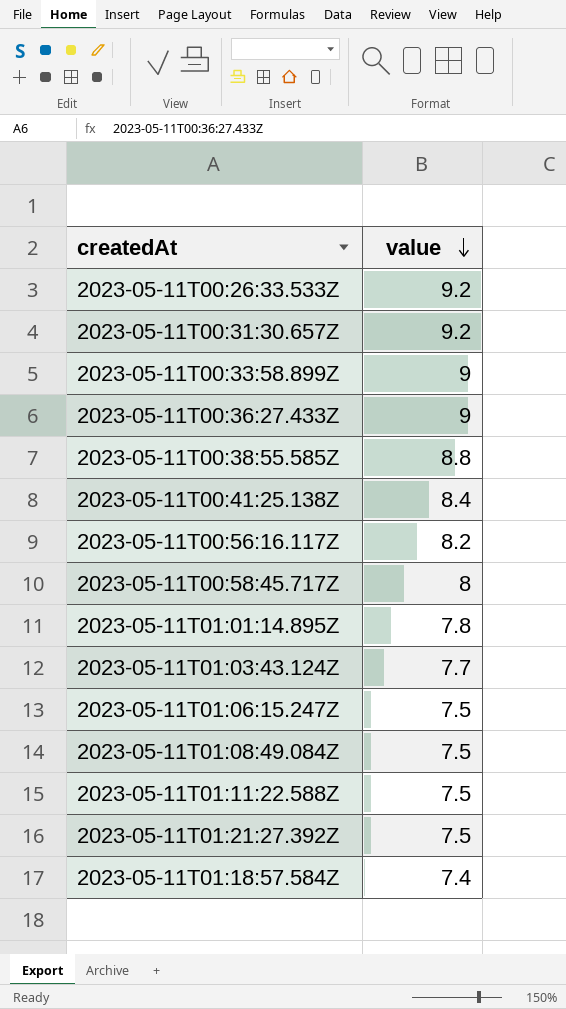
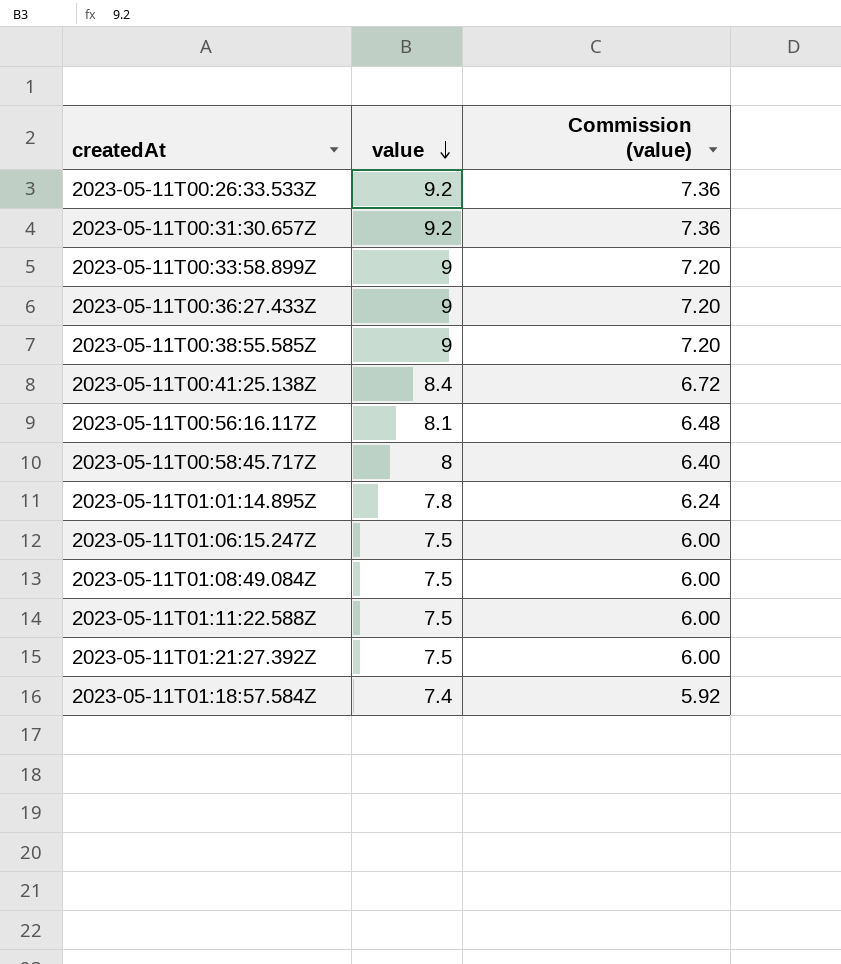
column Commission (value) | formula: none -> [value] * 0.8
row 2023-05-11T01:03:43.124Z: 7.7 -> none
2023-05-11T00:38:55.585Z | value: 8.8 -> 9
2023-05-11T00:56:16.117Z | value: 8.2 -> 8.1

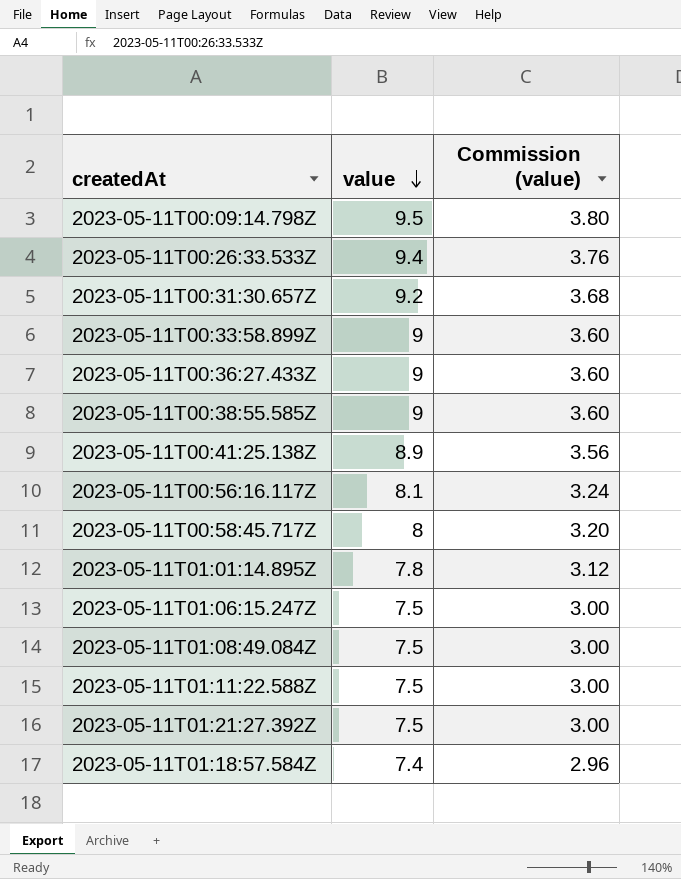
column Commission (value) | formula: [value] * 0.8 -> [value] * 0.4
row 2023-05-11T00:09:14.798Z: none -> 9.5 | 3.80
2023-05-11T00:26:33.533Z | value: 9.2 -> 9.4
2023-05-11T00:41:25.138Z | value: 8.4 -> 8.9

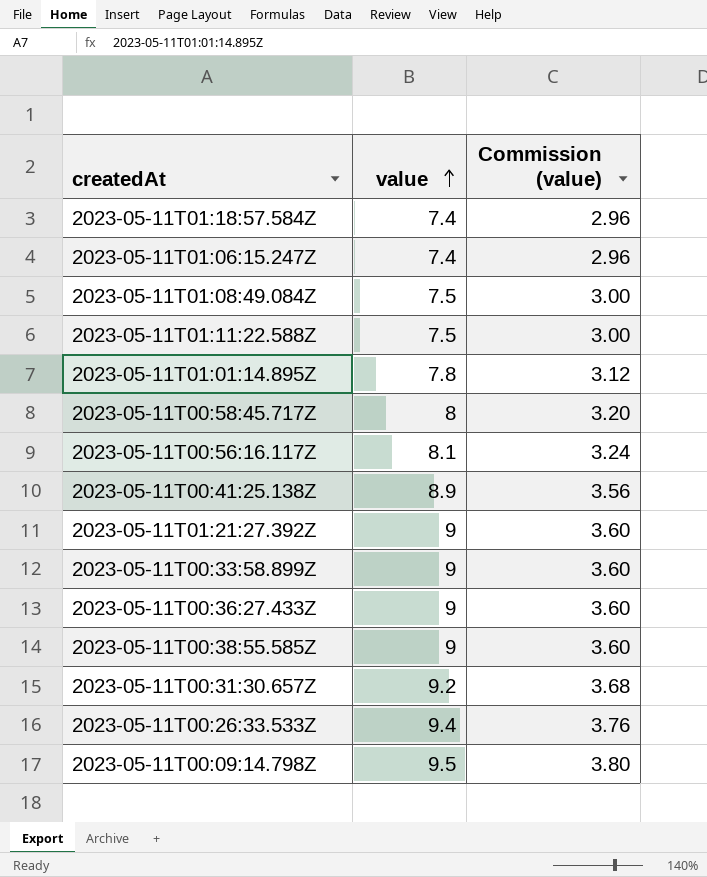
row order: value descending -> value ascending
2023-05-11T01:06:15.247Z | value: 7.5 -> 7.4
2023-05-11T01:06:15.247Z | Commission (value): 3.00 -> 2.96
2023-05-11T01:21:27.392Z | value: 7.5 -> 9
2023-05-11T01:21:27.392Z | Commission (value): 3.00 -> 3.60

